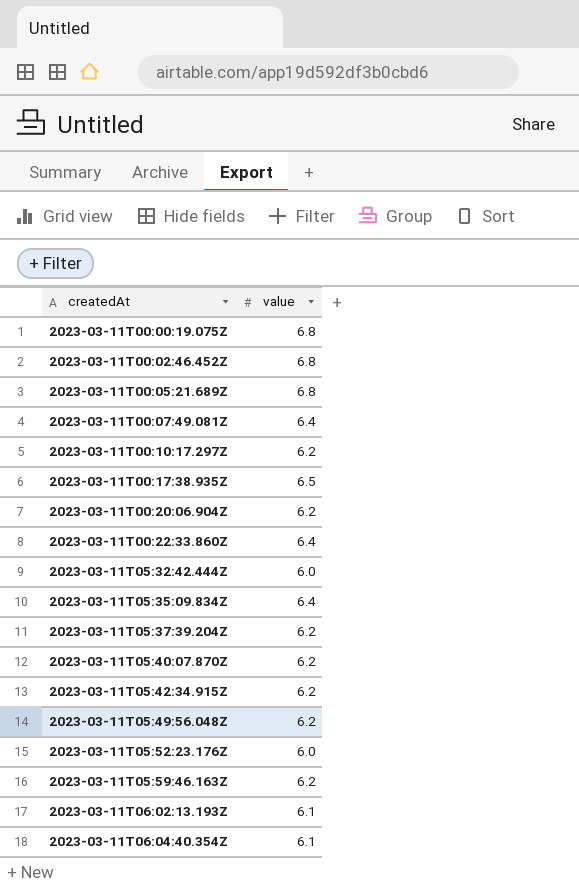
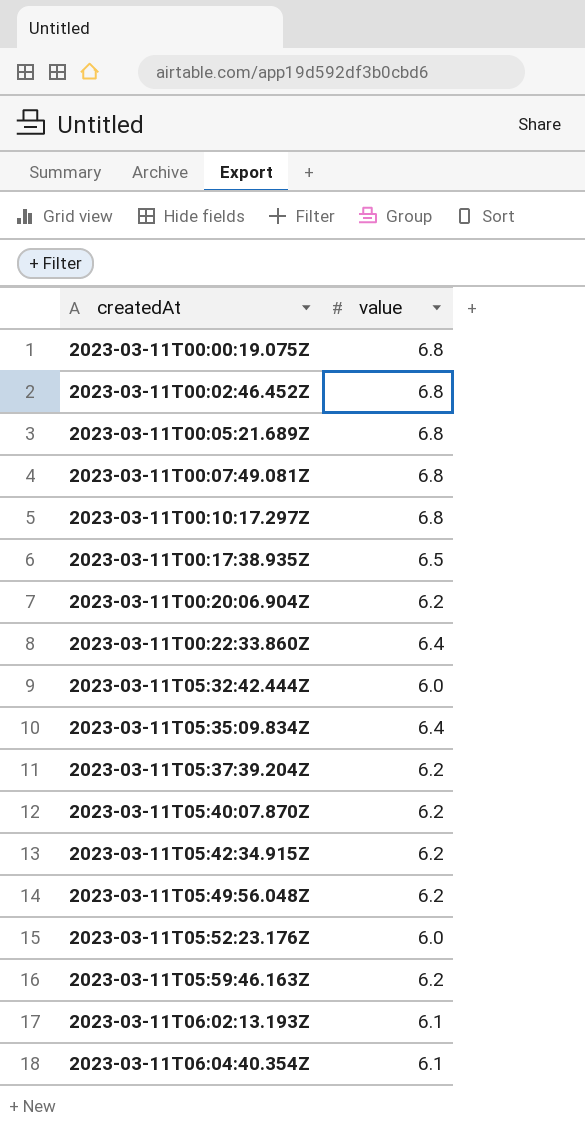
2023-03-11T00:07:49.081Z | value: 6.4 -> 6.8
2023-03-11T00:10:17.297Z | value: 6.2 -> 6.8

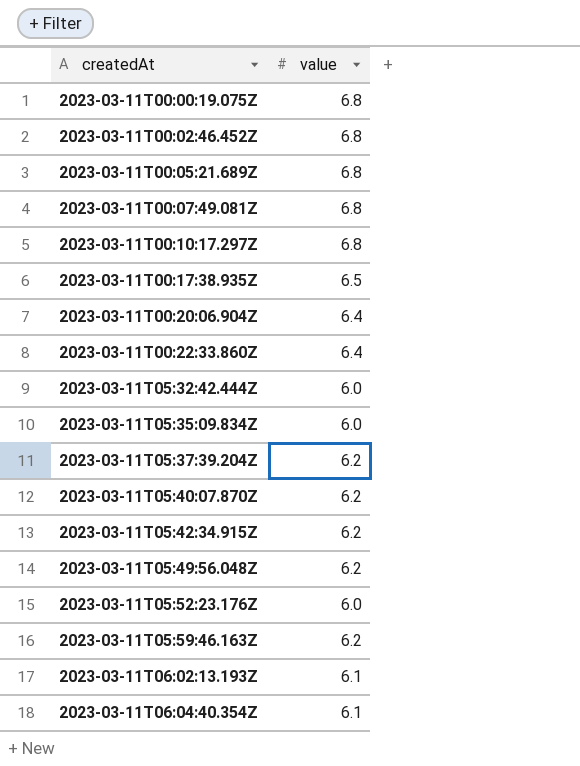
2023-03-11T00:20:06.904Z | value: 6.2 -> 6.4
2023-03-11T05:35:09.834Z | value: 6.4 -> 6.0

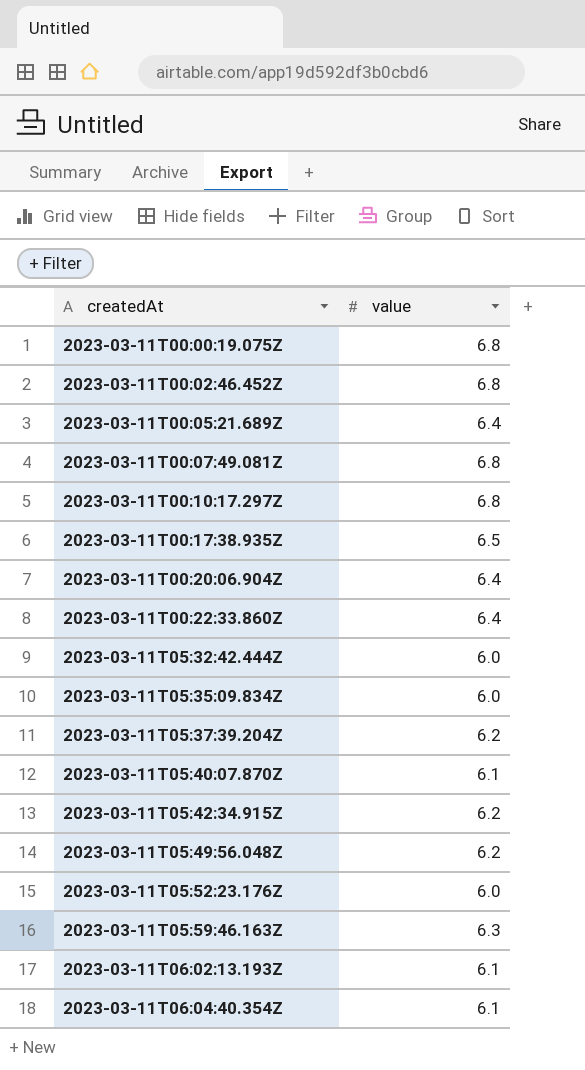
2023-03-11T00:05:21.689Z | value: 6.8 -> 6.4
2023-03-11T05:40:07.870Z | value: 6.2 -> 6.1
2023-03-11T05:59:46.163Z | value: 6.2 -> 6.3

